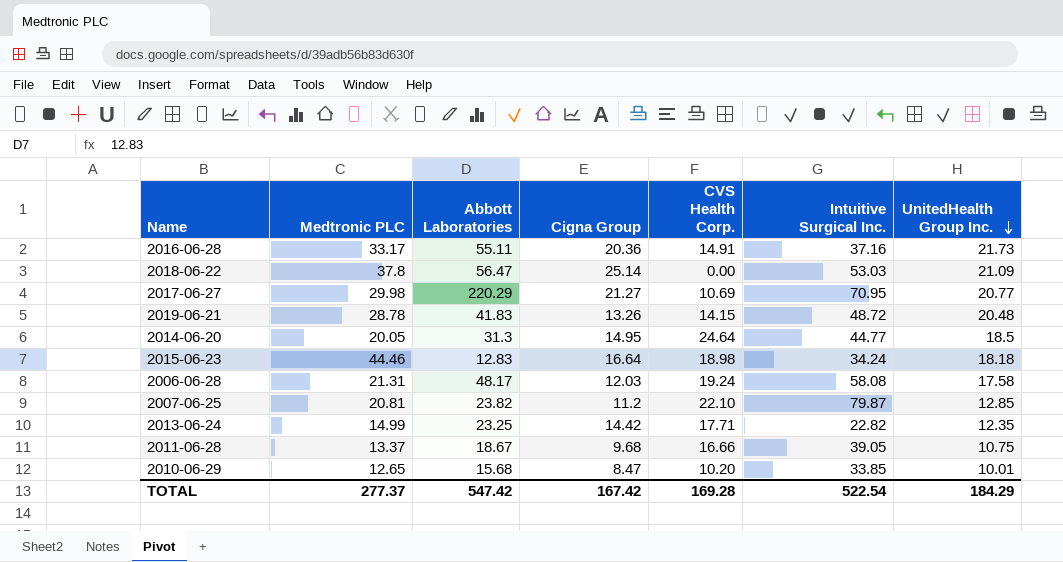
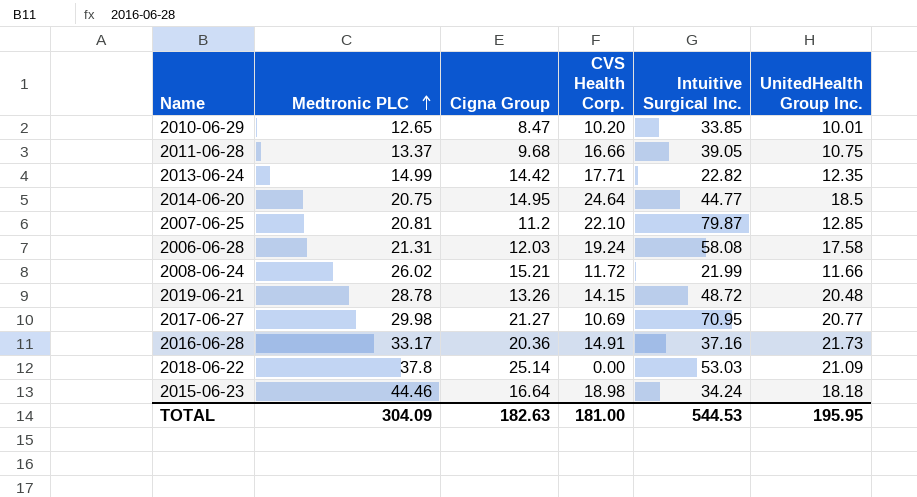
row order: UnitedHealth Group Inc. descending -> Medtronic PLC ascending
column Abbott Laboratories | position: 3 -> none
2014-06-20 | Medtronic PLC: 20.05 -> 20.75
row 2008-06-24: none -> 26.02 | 15.21 | 11.72 | 21.99 | 11.66
TOTAL | Medtronic PLC: 277.37 -> 304.09
TOTAL | Cigna Group: 167.42 -> 182.63
TOTAL | CVS Health Corp.: 169.28 -> 181.00
TOTAL | Intuitive Surgical Inc.: 522.54 -> 544.53
TOTAL | UnitedHealth Group Inc.: 184.29 -> 195.95

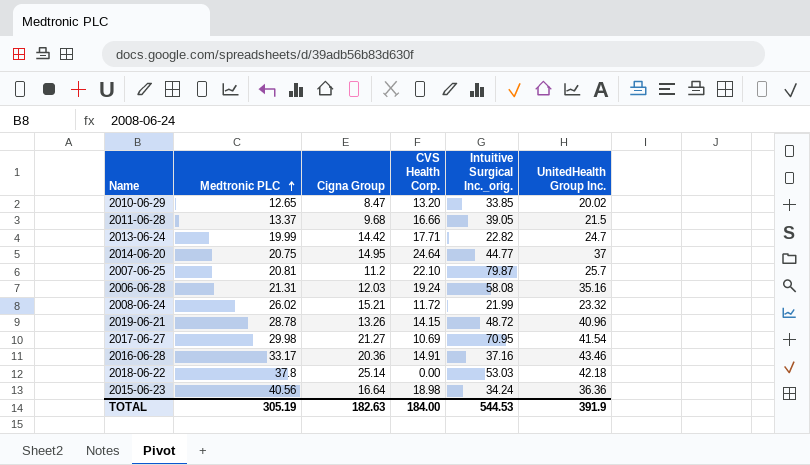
column name: Intuitive Surgical Inc. -> Intuitive Surgical Inc._orig.
2010-06-29 | CVS Health Corp.: 10.20 -> 13.20
2010-06-29 | UnitedHealth Group Inc.: 10.01 -> 20.02
2011-06-28 | UnitedHealth Group Inc.: 10.75 -> 21.5
2013-06-24 | Medtronic PLC: 14.99 -> 19.99
2013-06-24 | UnitedHealth Group Inc.: 12.35 -> 24.7
2014-06-20 | UnitedHealth Group Inc.: 18.5 -> 37
2007-06-25 | UnitedHealth Group Inc.: 12.85 -> 25.7
2006-06-28 | UnitedHealth Group Inc.: 17.58 -> 35.16
2008-06-24 | UnitedHealth Group Inc.: 11.66 -> 23.32
2019-06-21 | UnitedHealth Group Inc.: 20.48 -> 40.96
2017-06-27 | UnitedHealth Group Inc.: 20.77 -> 41.54
2016-06-28 | UnitedHealth Group Inc.: 21.73 -> 43.46
2018-06-22 | UnitedHealth Group Inc.: 21.09 -> 42.18
2015-06-23 | Medtronic PLC: 44.46 -> 40.56
2015-06-23 | UnitedHealth Group Inc.: 18.18 -> 36.36
TOTAL | Medtronic PLC: 304.09 -> 305.19
TOTAL | CVS Health Corp.: 181.00 -> 184.00
TOTAL | UnitedHealth Group Inc.: 195.95 -> 391.9

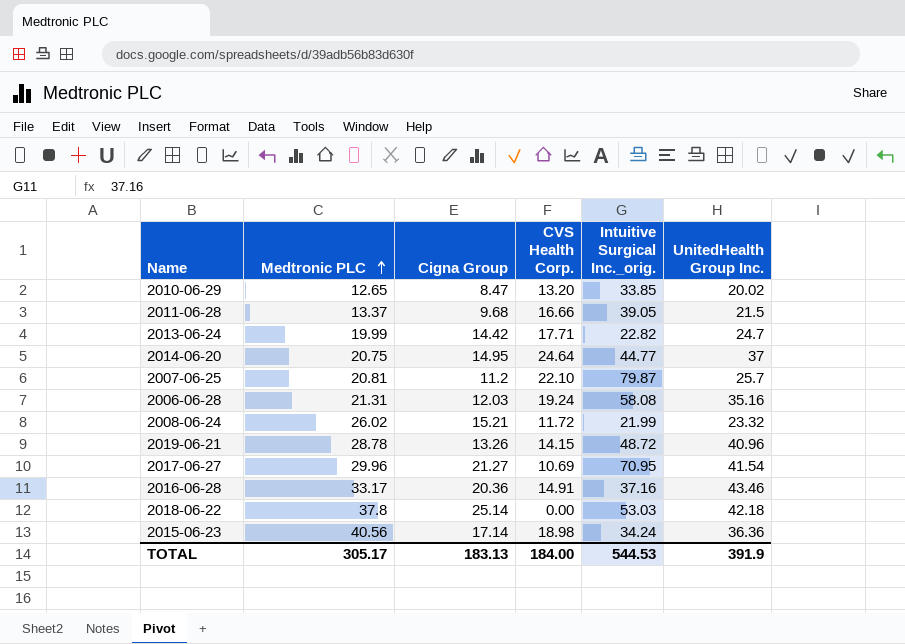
2017-06-27 | Medtronic PLC: 29.98 -> 29.96
2015-06-23 | Cigna Group: 16.64 -> 17.14
TOTAL | Medtronic PLC: 305.19 -> 305.17
TOTAL | Cigna Group: 182.63 -> 183.13

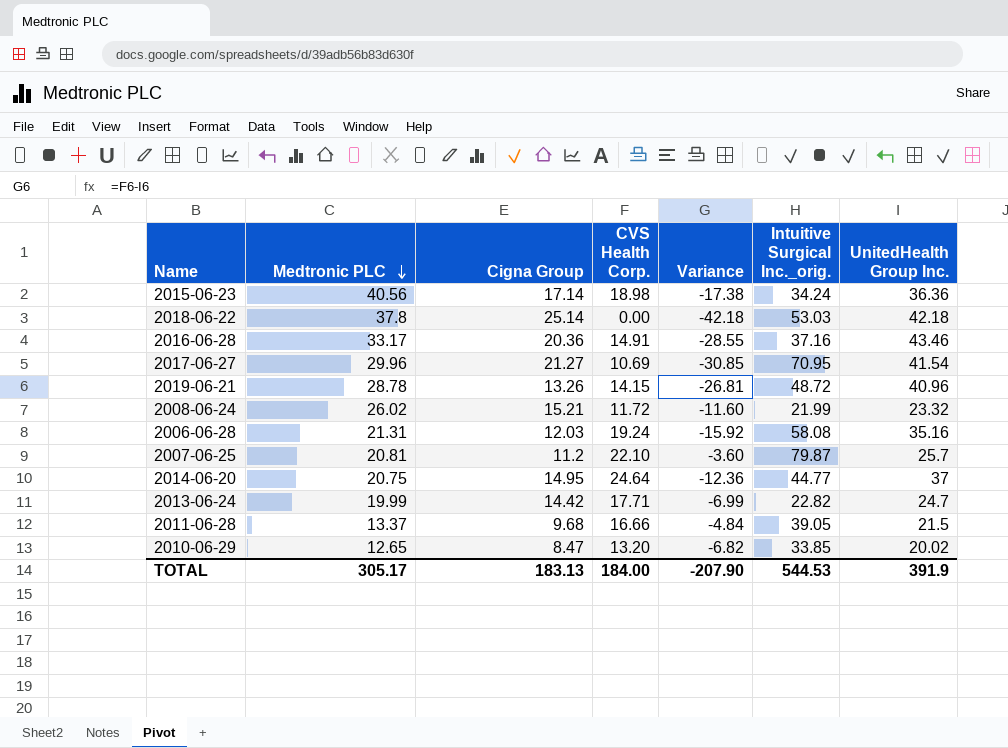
row order: Medtronic PLC ascending -> Medtronic PLC descending
column Variance | formula: none -> [CVS Health Corp.] - [UnitedHealth Group Inc.]

